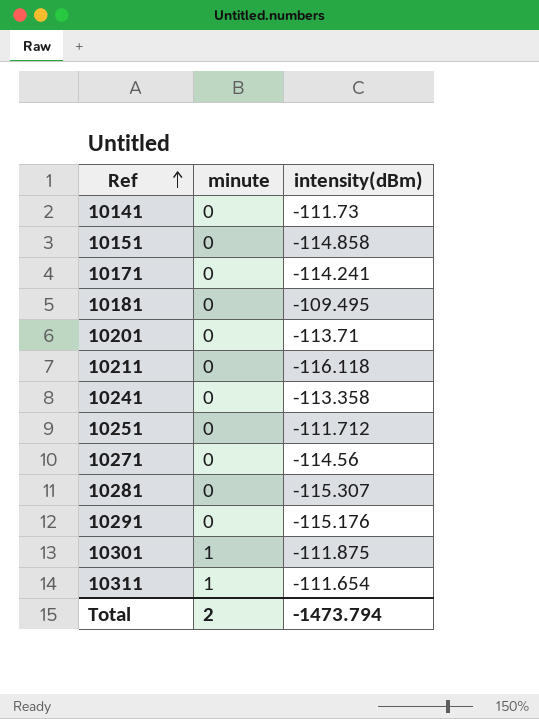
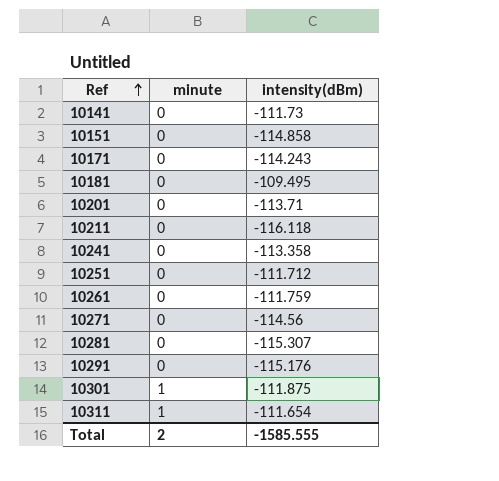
10171 | intensity(dBm): -114.241 -> -114.243
row 10261: none -> 0 | -111.759
Total | intensity(dBm): -1473.794 -> -1585.555

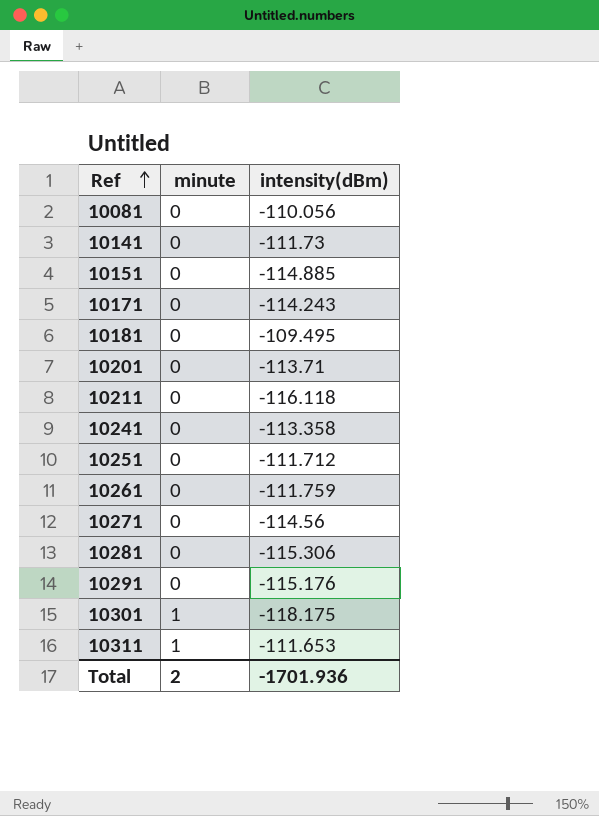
row 10081: none -> 0 | -110.056
10151 | intensity(dBm): -114.858 -> -114.885
10281 | intensity(dBm): -115.307 -> -115.306
10301 | intensity(dBm): -111.875 -> -118.175
10311 | intensity(dBm): -111.654 -> -111.653
Total | intensity(dBm): -1585.555 -> -1701.936

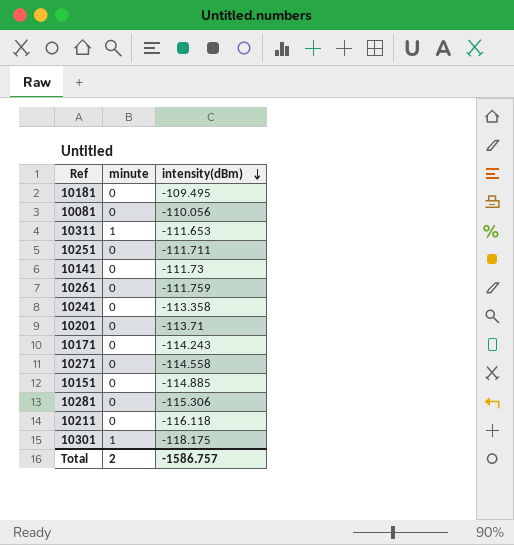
row order: Ref ascending -> intensity(dBm) descending
row 10291: 0 | -115.176 -> none
10251 | intensity(dBm): -111.712 -> -111.711
10271 | intensity(dBm): -114.56 -> -114.558
Total | intensity(dBm): -1701.936 -> -1586.757

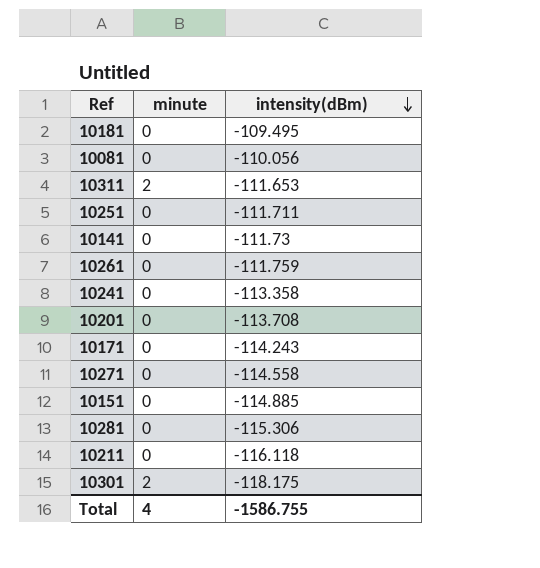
10311 | minute: 1 -> 2
10201 | intensity(dBm): -113.71 -> -113.708
10301 | minute: 1 -> 2
Total | minute: 2 -> 4
Total | intensity(dBm): -1586.757 -> -1586.755

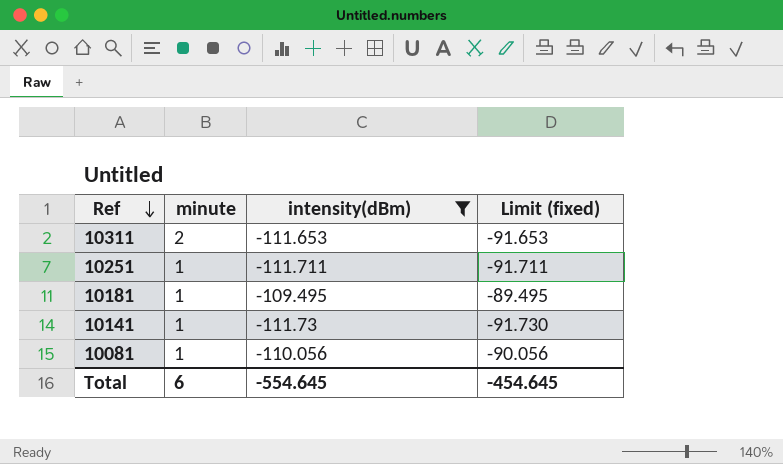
filter: none -> intensity(dBm) >= -111.73
row order: intensity(dBm) descending -> Ref descending
column Limit (fixed) | formula: none -> [intensity(dBm)] + 20
10251 | minute: 0 -> 1
10181 | minute: 0 -> 1
10141 | minute: 0 -> 1
10081 | minute: 0 -> 1
Total | minute: 4 -> 6
Total | intensity(dBm): -1586.755 -> -554.645

